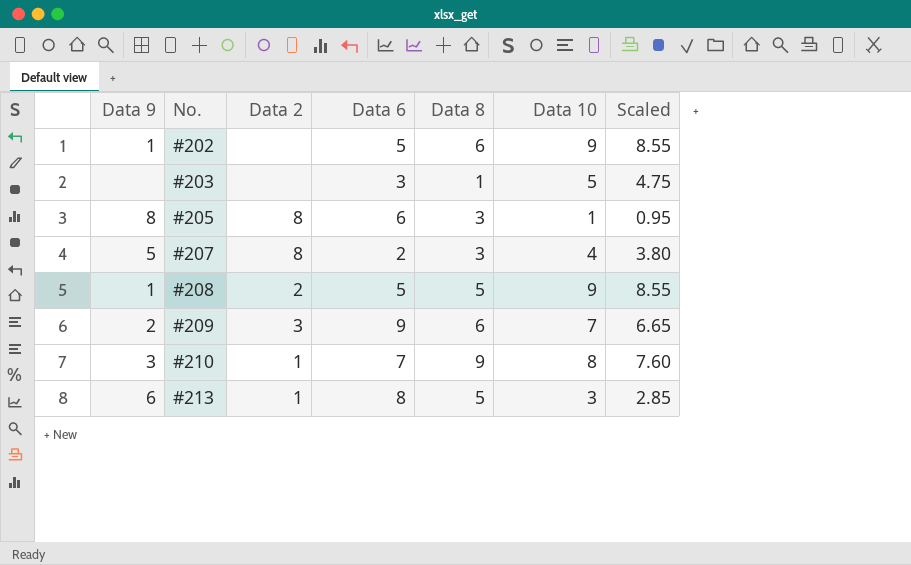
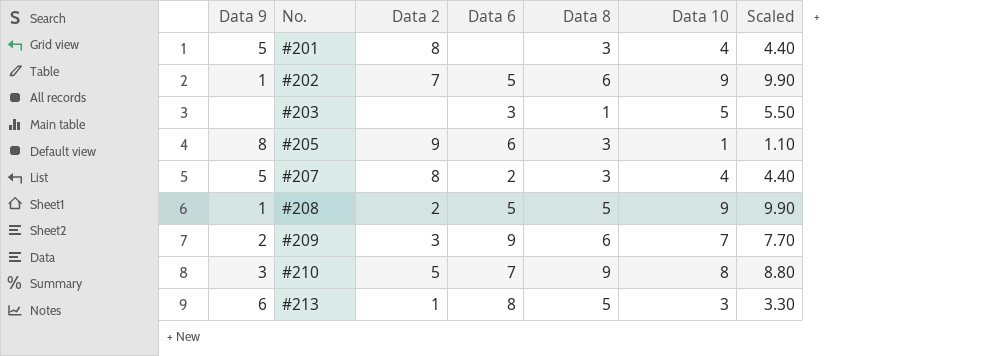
column Scaled | formula: [Data 10] * 0.95 -> [Data 10] * 1.1
row #201: none -> 5 | 8 | none | 3 | 4 | 4.40
#202 | Data 2: none -> 7
#205 | Data 2: 8 -> 9
#210 | Data 2: 1 -> 5

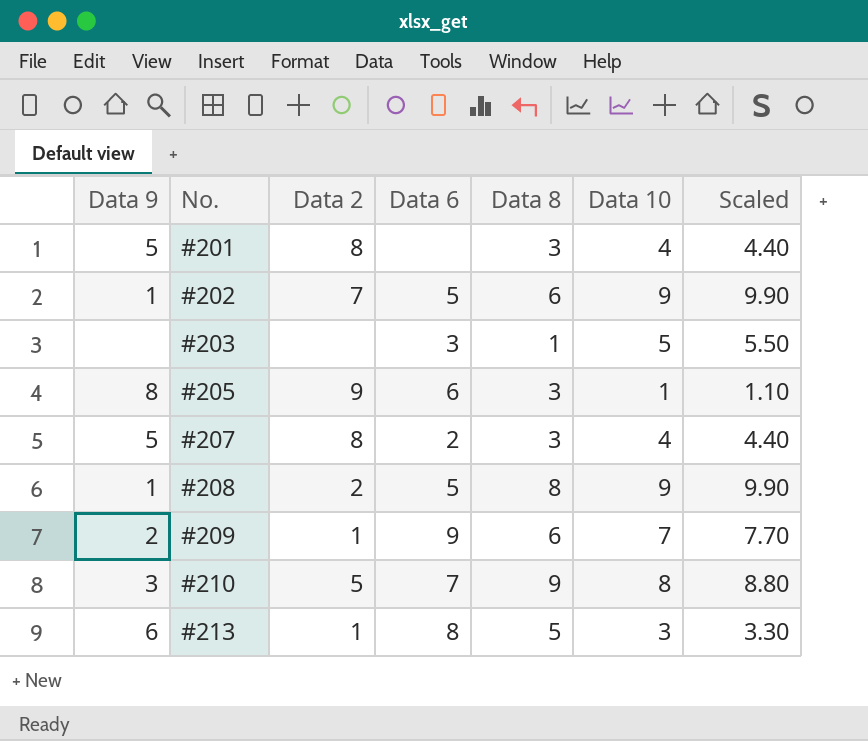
#208 | Data 8: 5 -> 8
#209 | Data 2: 3 -> 1

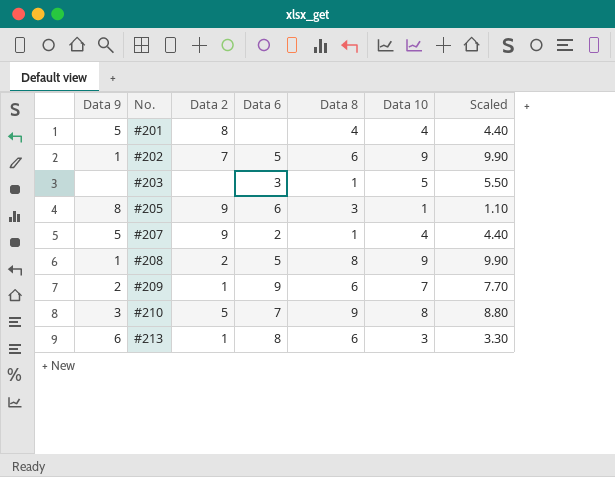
#201 | Data 8: 3 -> 4
#207 | Data 2: 8 -> 9
#207 | Data 8: 3 -> 1
#213 | Data 8: 5 -> 6

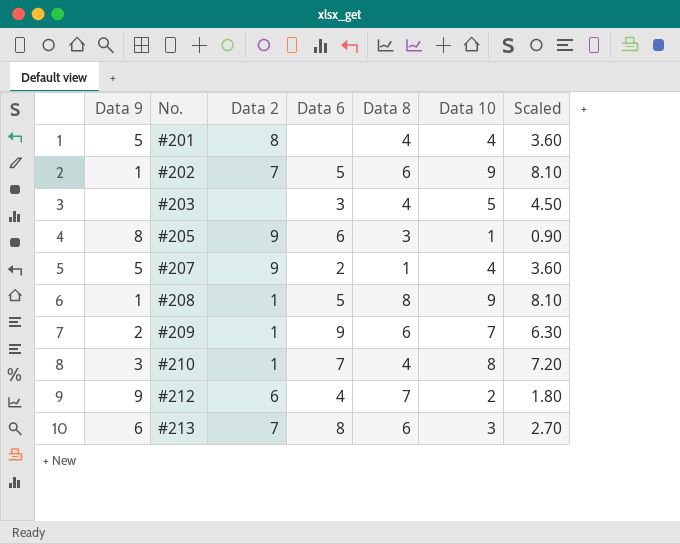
column Scaled | formula: [Data 10] * 1.1 -> [Data 10] * 0.9
#203 | Data 8: 1 -> 4
#208 | Data 2: 2 -> 1
#210 | Data 2: 5 -> 1
#210 | Data 8: 9 -> 4
row #212: none -> 9 | 6 | 4 | 7 | 2 | 1.80
#213 | Data 2: 1 -> 7

